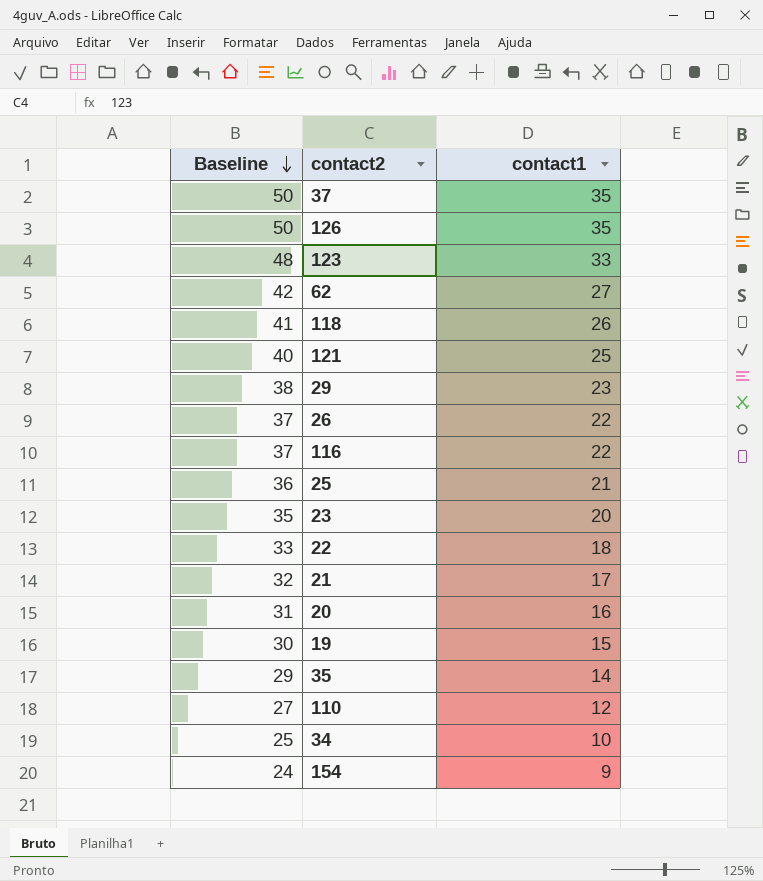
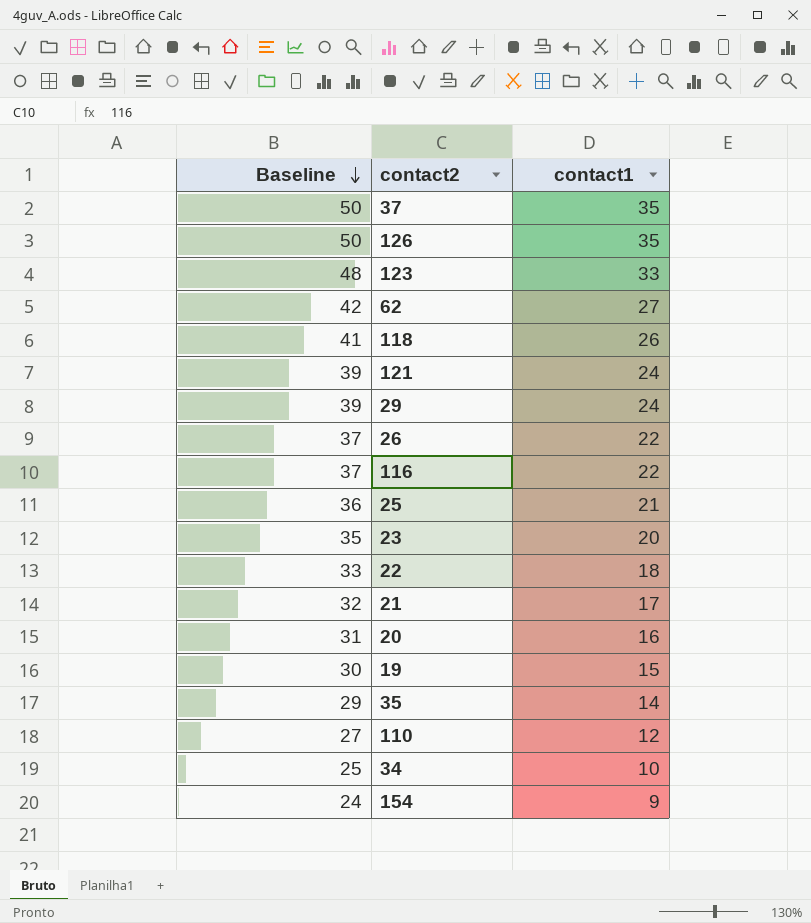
121 | Baseline: 40 -> 39
121 | contact1: 25 -> 24
29 | Baseline: 38 -> 39
29 | contact1: 23 -> 24

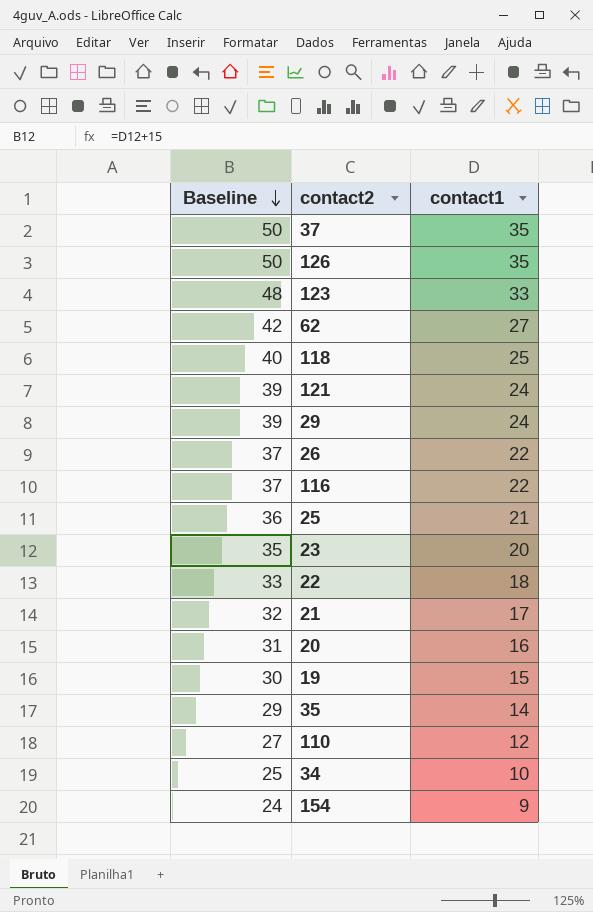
118 | Baseline: 41 -> 40
118 | contact1: 26 -> 25

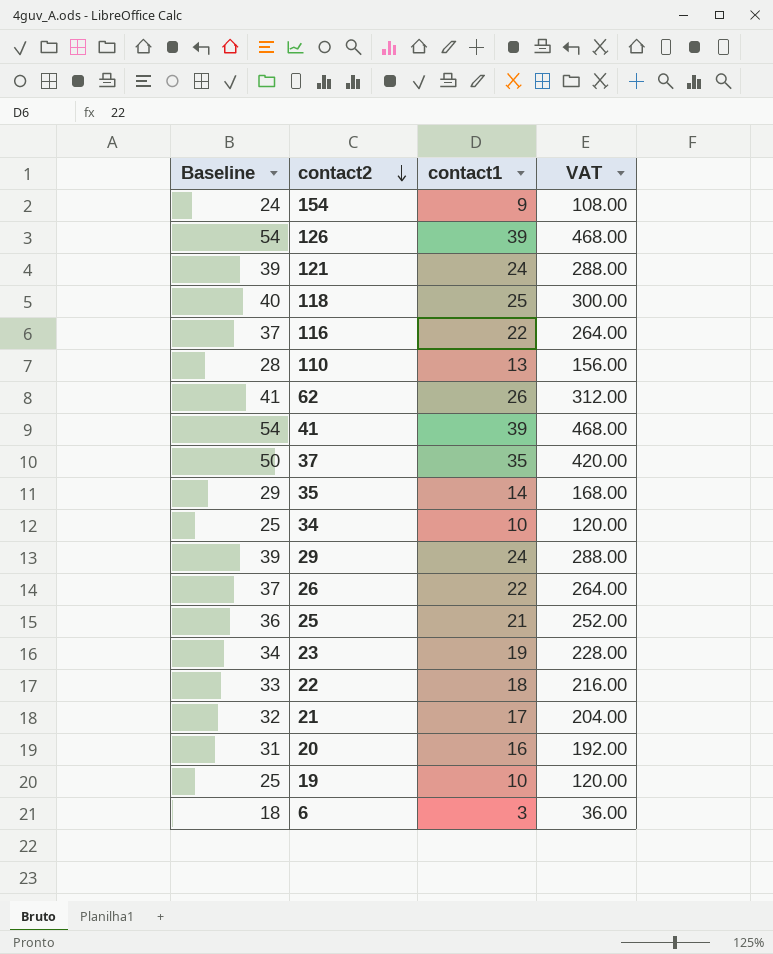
row order: Baseline descending -> contact2 descending
column VAT | formula: none -> [contact1] * 12
row 123: 48 | 33 -> none
126 | Baseline: 50 -> 54
126 | contact1: 35 -> 39
110 | Baseline: 27 -> 28
110 | contact1: 12 -> 13
62 | Baseline: 42 -> 41
62 | contact1: 27 -> 26
row 41: none -> 54 | 39 | 468.00
23 | Baseline: 35 -> 34
23 | contact1: 20 -> 19
19 | Baseline: 30 -> 25
19 | contact1: 15 -> 10
row 6: none -> 18 | 3 | 36.00

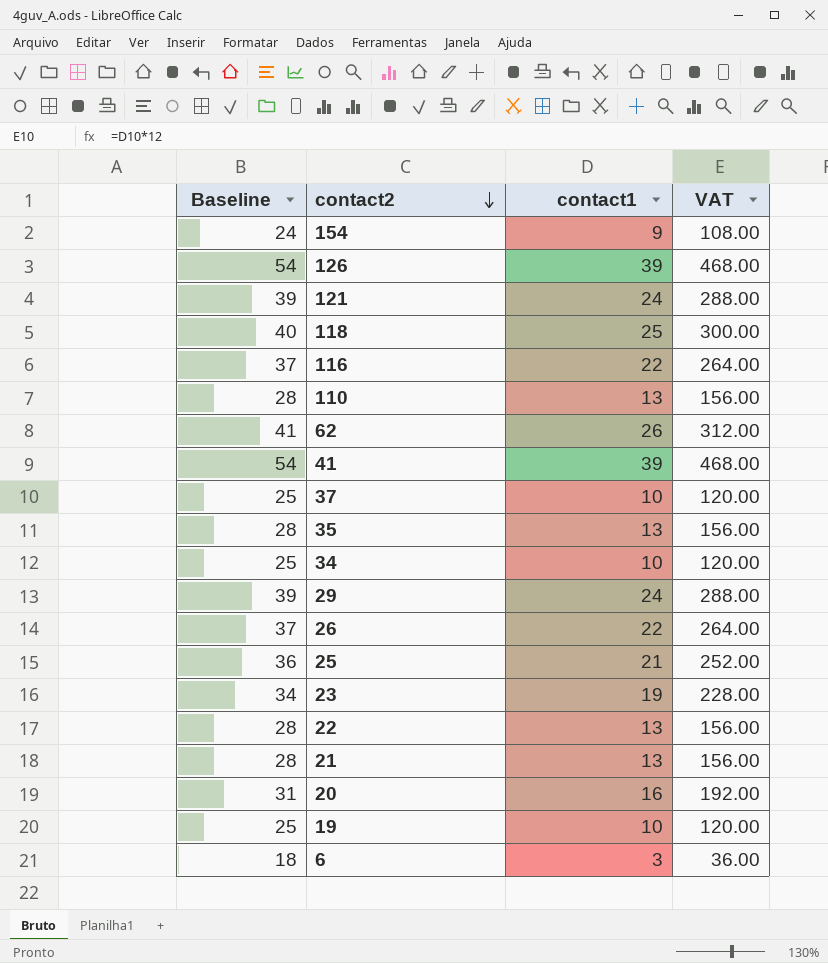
37 | Baseline: 50 -> 25
37 | contact1: 35 -> 10
37 | VAT: 420.00 -> 120.00
35 | Baseline: 29 -> 28
35 | contact1: 14 -> 13
35 | VAT: 168.00 -> 156.00
22 | Baseline: 33 -> 28
22 | contact1: 18 -> 13
22 | VAT: 216.00 -> 156.00
21 | Baseline: 32 -> 28
21 | contact1: 17 -> 13
21 | VAT: 204.00 -> 156.00

